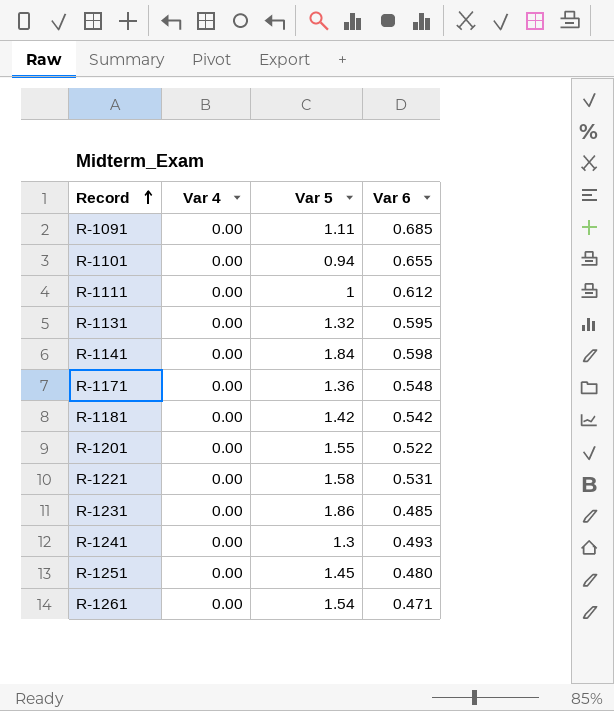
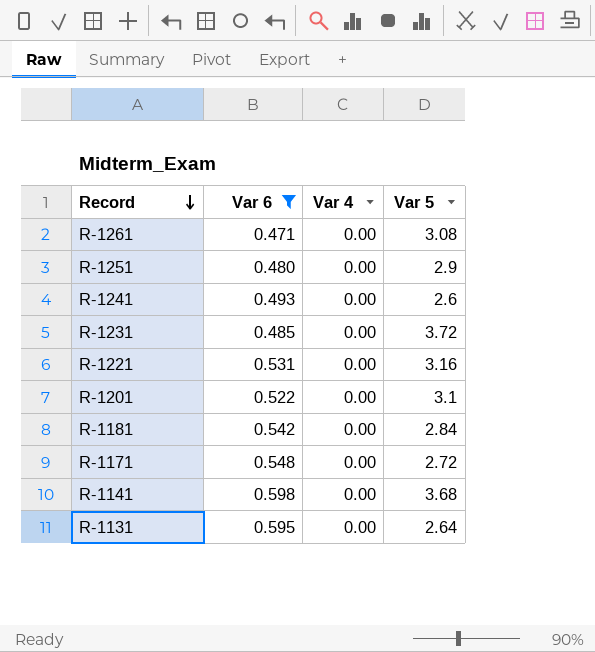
filter: none -> Var 6 <= 0.598
row order: Record ascending -> Record descending
column Var 6 | position: 4 -> 2
R-1261 | Var 5: 1.54 -> 3.08
R-1251 | Var 5: 1.45 -> 2.9
R-1241 | Var 5: 1.3 -> 2.6
R-1231 | Var 5: 1.86 -> 3.72
R-1221 | Var 5: 1.58 -> 3.16
R-1201 | Var 5: 1.55 -> 3.1
R-1181 | Var 5: 1.42 -> 2.84
R-1171 | Var 5: 1.36 -> 2.72
R-1141 | Var 5: 1.84 -> 3.68
R-1131 | Var 5: 1.32 -> 2.64

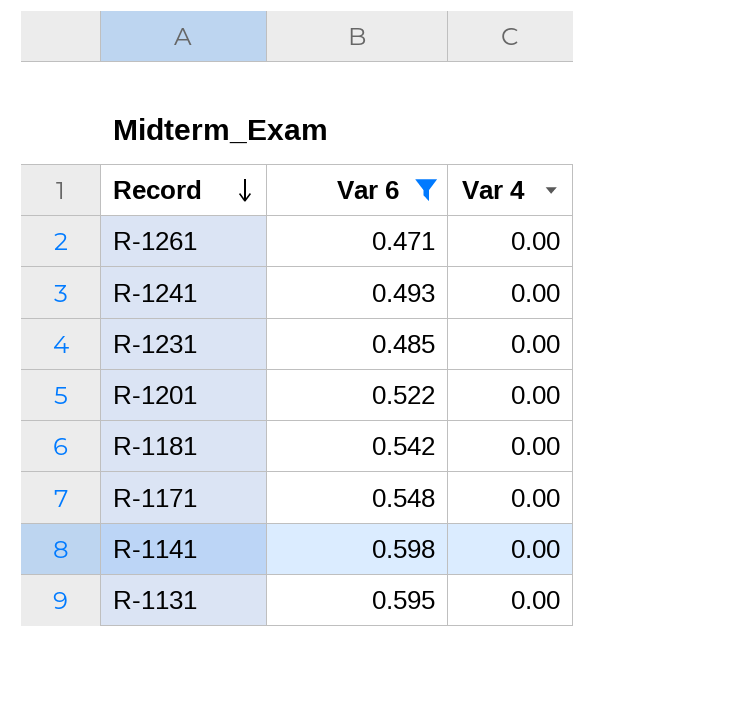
column Var 5 | position: 4 -> none
row R-1251: 0.480 | 0.00 | 2.9 -> none
row R-1221: 0.531 | 0.00 | 3.16 -> none

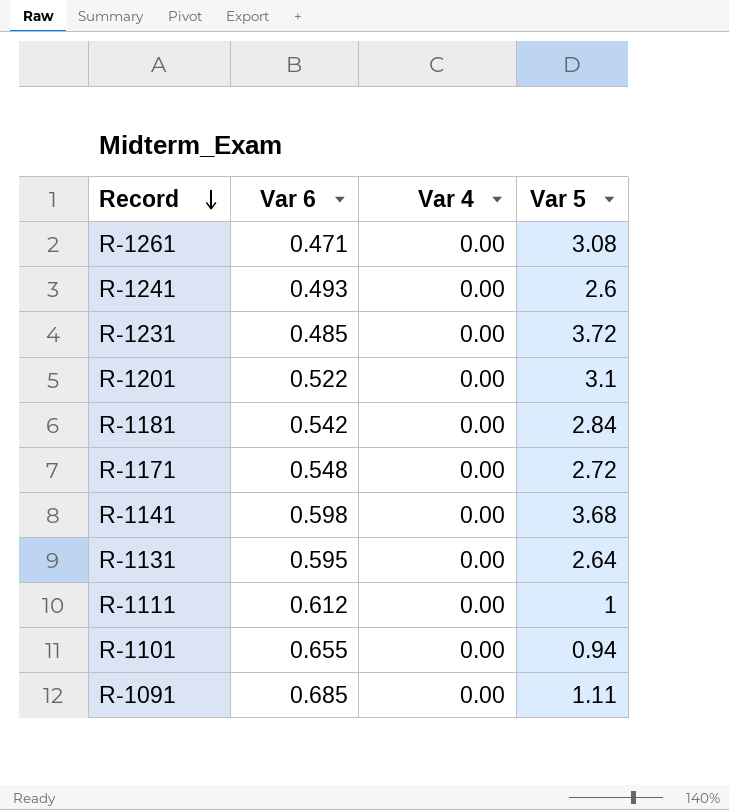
filter: Var 6 <= 0.598 -> none
column Var 5 | position: none -> 4

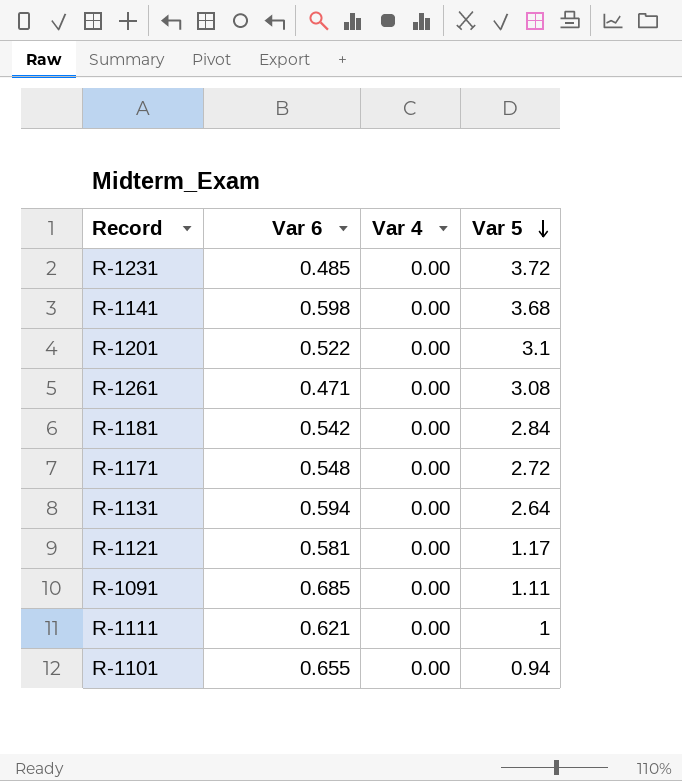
row order: Record descending -> Var 5 descending
row R-1241: 0.493 | 0.00 | 2.6 -> none
R-1131 | Var 6: 0.595 -> 0.594
row R-1121: none -> 0.581 | 0.00 | 1.17
R-1111 | Var 6: 0.612 -> 0.621

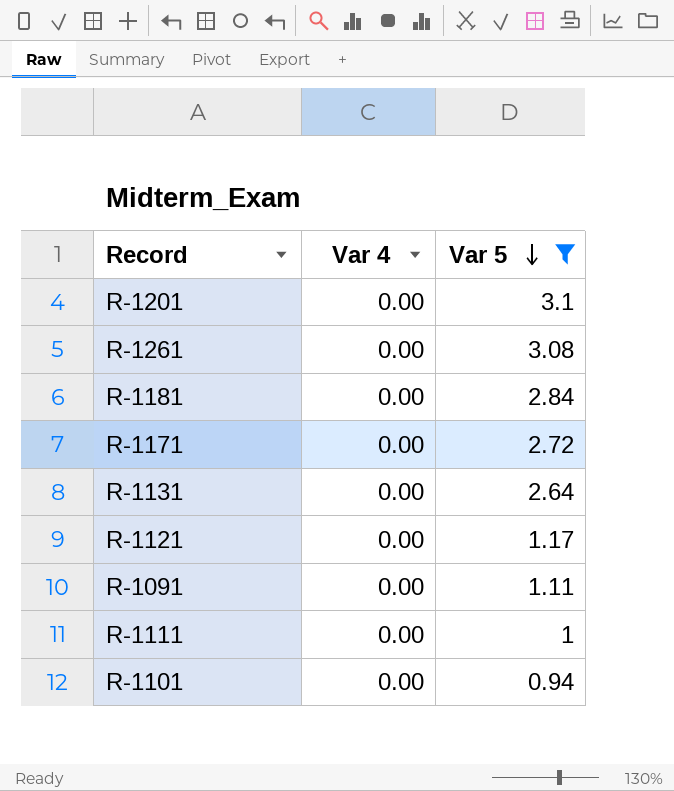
filter: none -> Var 5 <= 3.1
column Var 6 | position: 2 -> none

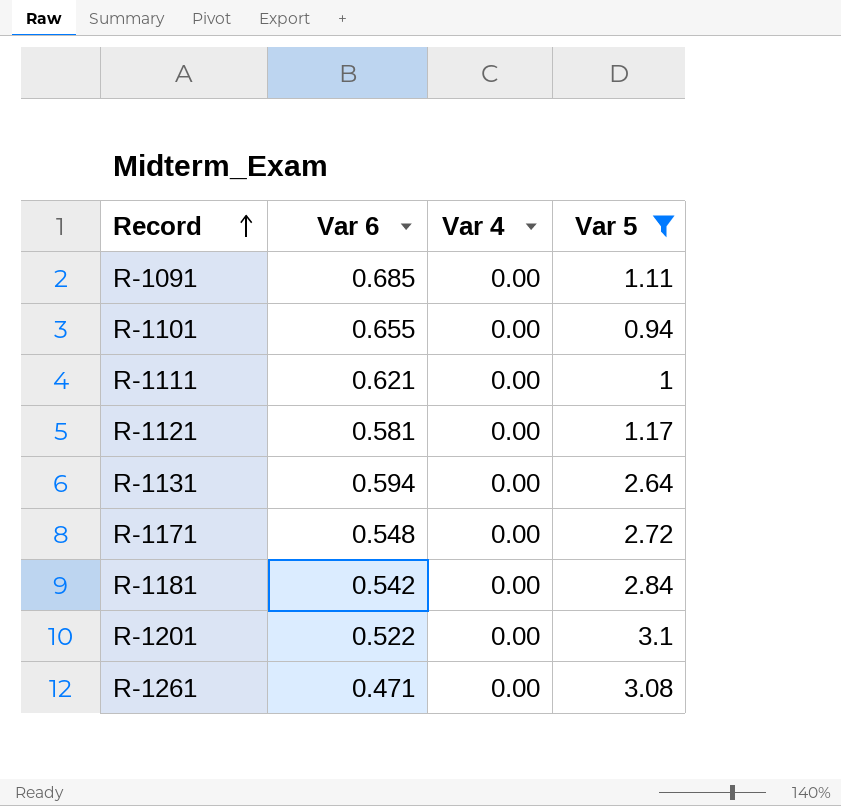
row order: Var 5 descending -> Record ascending
column Var 6 | position: none -> 2

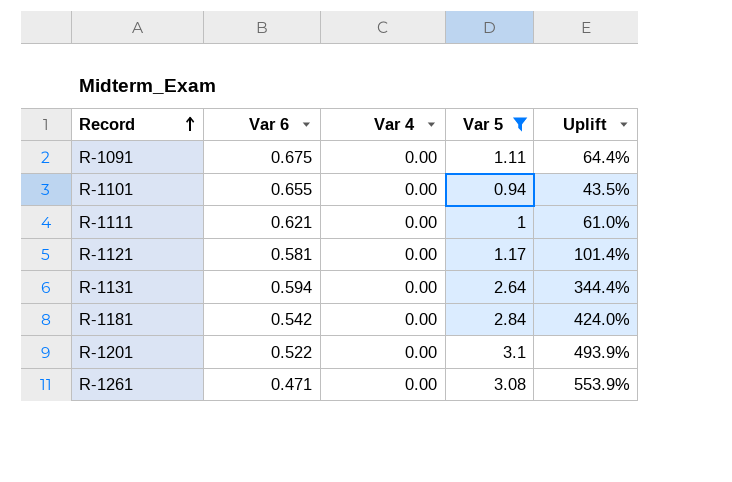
column Uplift | formula: none -> ([Var 5] - [Var 6]) / [Var 6]
row R-1171: 0.548 | 0.00 | 2.72 -> none
R-1091 | Var 6: 0.685 -> 0.675

